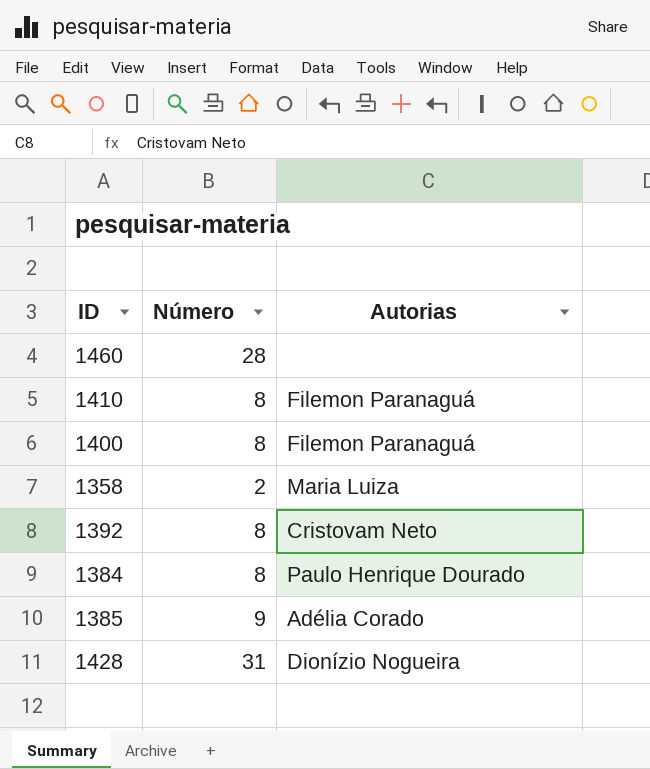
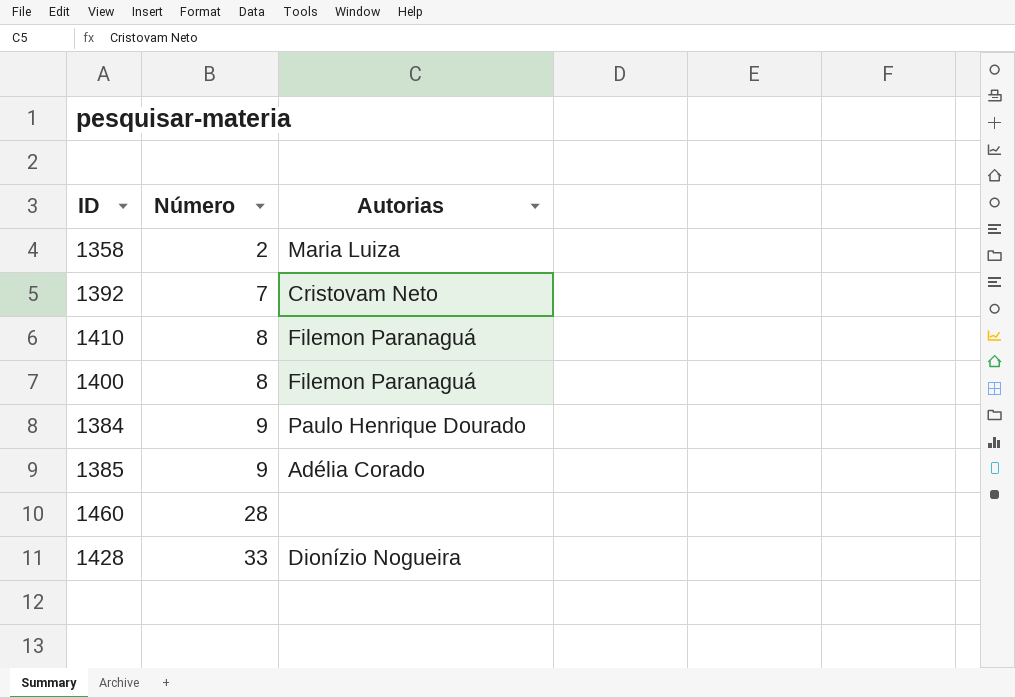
row order: none -> Número ascending
1392 | Número: 8 -> 7
1384 | Número: 8 -> 9
1428 | Número: 31 -> 33

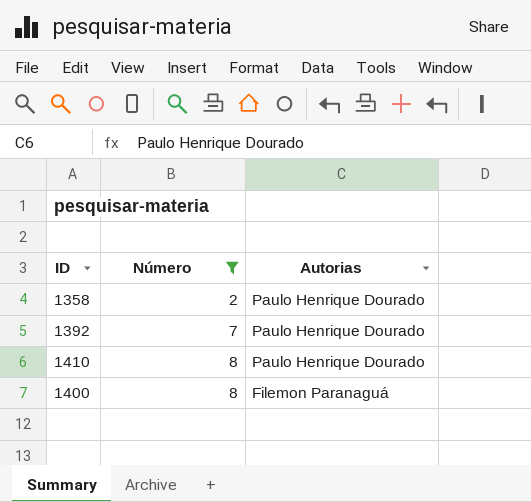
filter: none -> Número <= 8
1358 | Autorias: Maria Luiza -> Paulo Henrique Dourado
1392 | Autorias: Cristovam Neto -> Paulo Henrique Dourado
1410 | Autorias: Filemon Paranaguá -> Paulo Henrique Dourado

